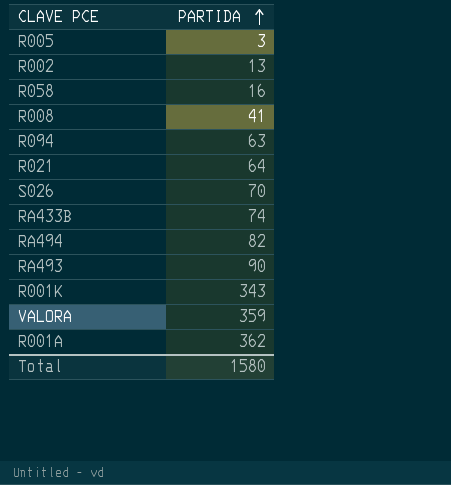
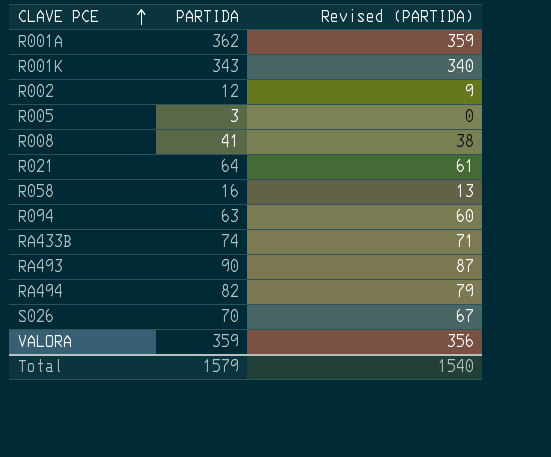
row order: PARTIDA ascending -> CLAVE PCE ascending
column Revised (PARTIDA) | formula: none -> [PARTIDA] - 3
R002 | PARTIDA: 13 -> 12
Total | PARTIDA: 1580 -> 1579

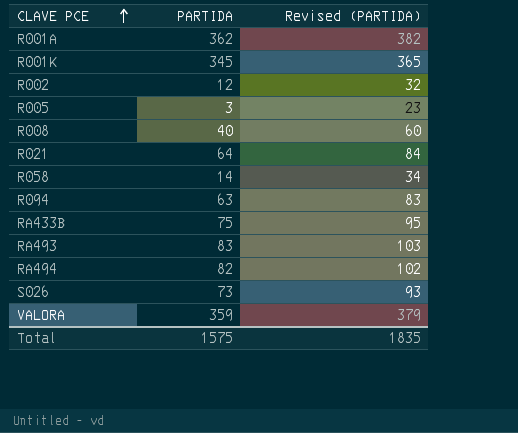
column Revised (PARTIDA) | formula: [PARTIDA] - 3 -> [PARTIDA] + 20
R001K | PARTIDA: 343 -> 345
R008 | PARTIDA: 41 -> 40
R058 | PARTIDA: 16 -> 14
RA433B | PARTIDA: 74 -> 75
RA493 | PARTIDA: 90 -> 83
S026 | PARTIDA: 70 -> 73
Total | PARTIDA: 1579 -> 1575
Total | Revised (PARTIDA): 1540 -> 1835

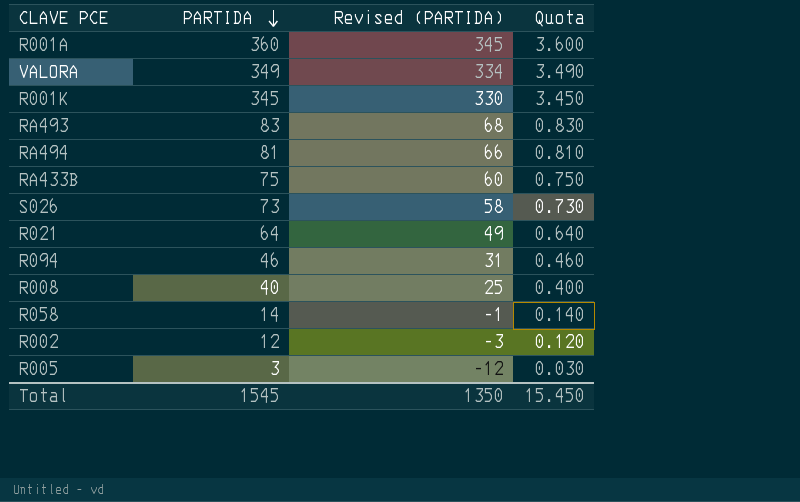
row order: CLAVE PCE ascending -> PARTIDA descending
column Revised (PARTIDA) | formula: [PARTIDA] + 20 -> [PARTIDA] - 15
column Quota | formula: none -> [PARTIDA] * 0.01
R001A | PARTIDA: 362 -> 360
VALORA | PARTIDA: 359 -> 349
RA494 | PARTIDA: 82 -> 81
R094 | PARTIDA: 63 -> 46
Total | PARTIDA: 1575 -> 1545
Total | Revised (PARTIDA): 1835 -> 1350

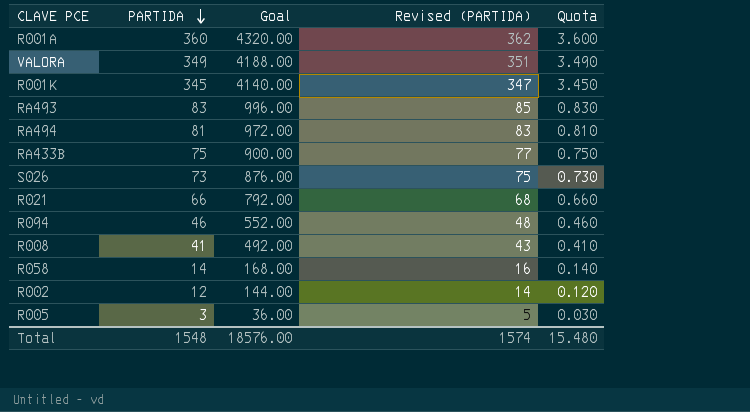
column Goal | formula: none -> [PARTIDA] * 12
column Revised (PARTIDA) | formula: [PARTIDA] - 15 -> [PARTIDA] + 2
R021 | PARTIDA: 64 -> 66
R021 | Quota: 0.640 -> 0.660
R008 | PARTIDA: 40 -> 41
R008 | Quota: 0.400 -> 0.410
Total | PARTIDA: 1545 -> 1548
Total | Revised (PARTIDA): 1350 -> 1574
Total | Quota: 15.450 -> 15.480

